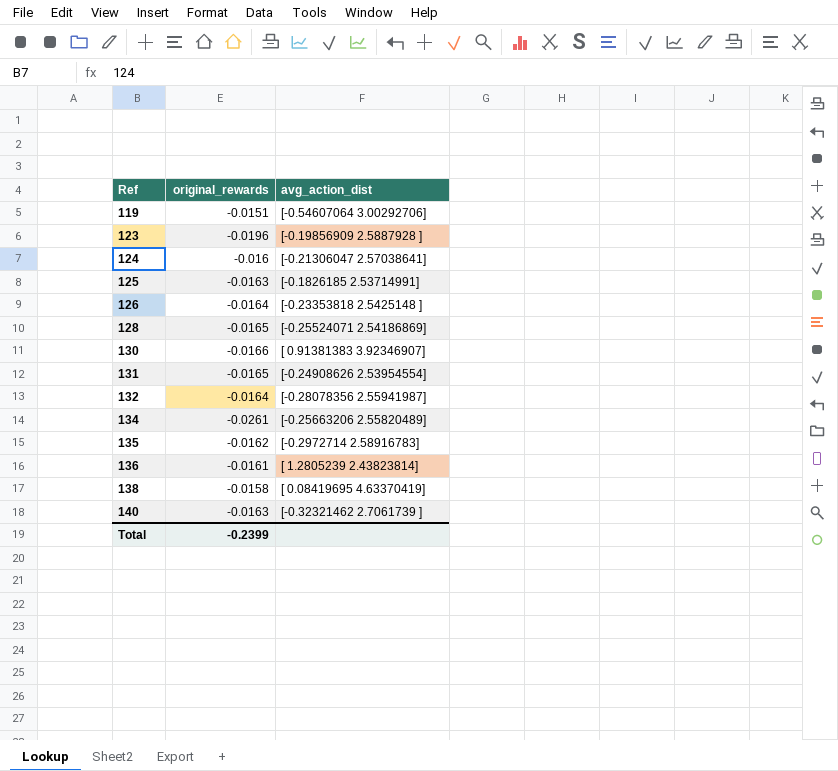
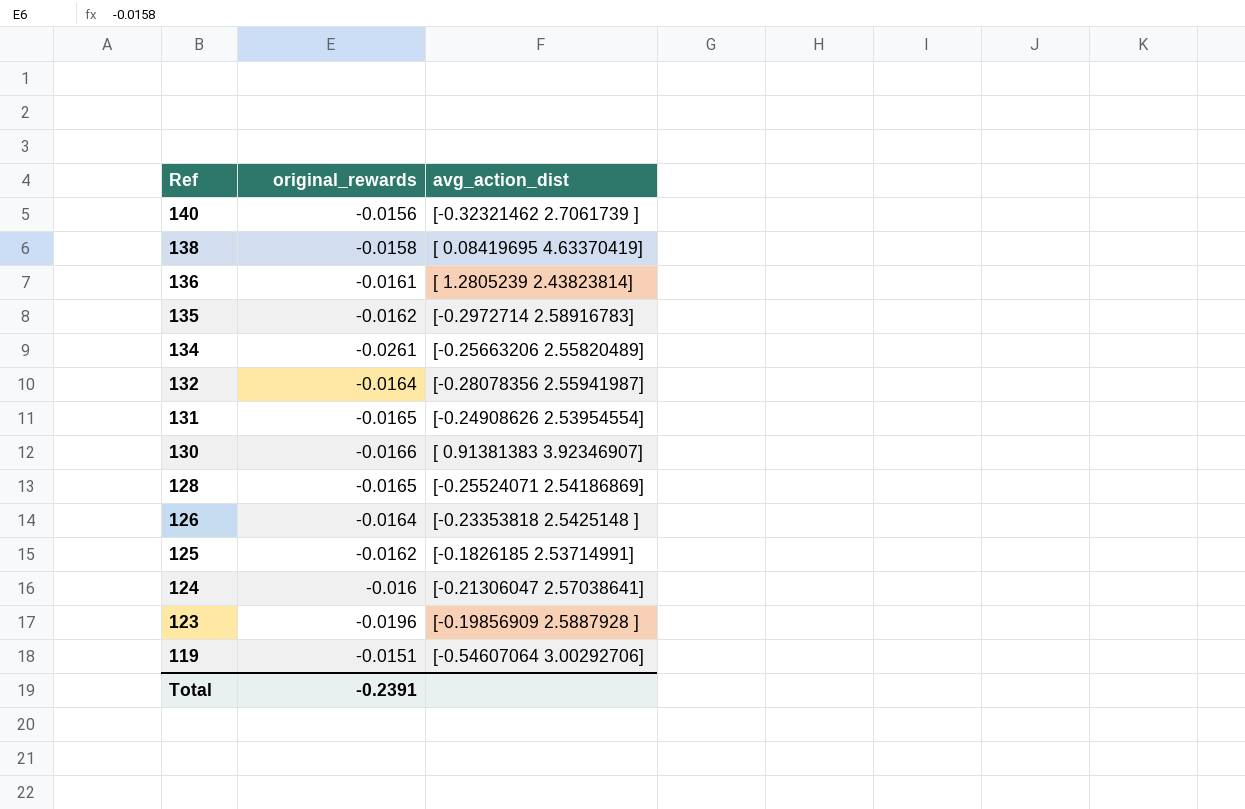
row order: Ref ascending -> Ref descending
140 | original_rewards: -0.0163 -> -0.0156
125 | original_rewards: -0.0163 -> -0.0162
Total | original_rewards: -0.2399 -> -0.2391

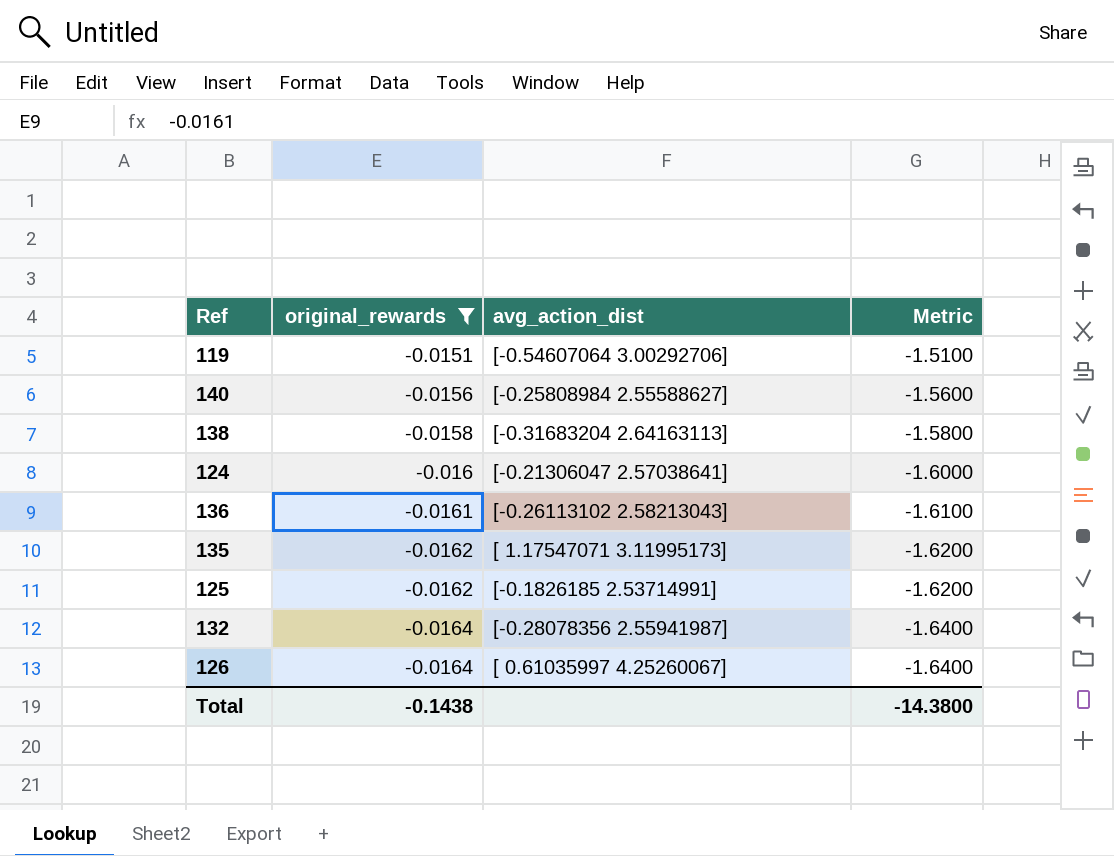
filter: none -> original_rewards >= -0.0164
row order: Ref descending -> original_rewards descending
column Metric | formula: none -> [original_rewards] * 100
140 | avg_action_dist: [-0.32321462 2.7061739 ] -> [-0.25808984 2.55588627]
138 | avg_action_dist: [ 0.08419695 4.63370419] -> [-0.31683204 2.64163113]
136 | avg_action_dist: [ 1.2805239 2.43823814] -> [-0.26113102 2.58213043]
135 | avg_action_dist: [-0.2972714 2.58916783] -> [ 1.17547071 3.11995173]
126 | avg_action_dist: [-0.23353818 2.5425148 ] -> [ 0.61035997 4.25260067]
Total | original_rewards: -0.2391 -> -0.1438

